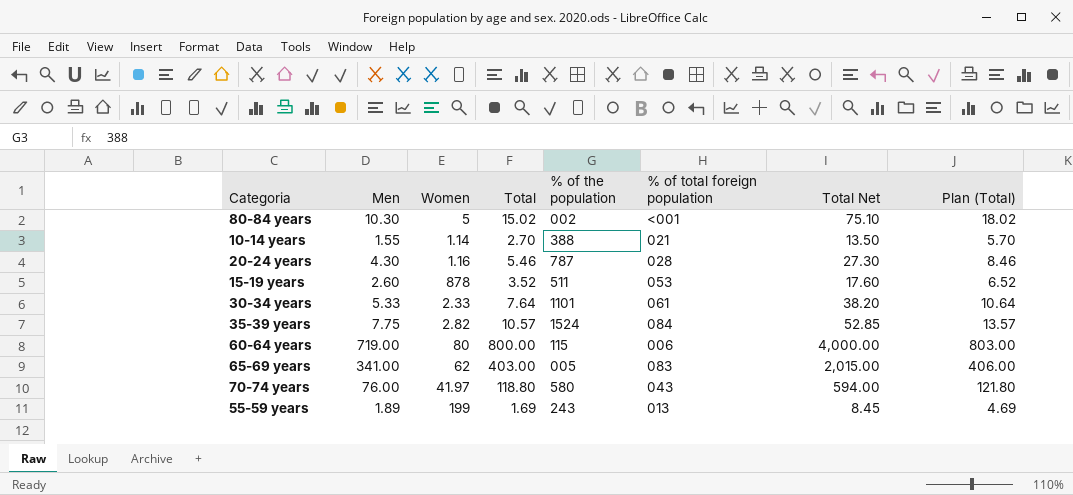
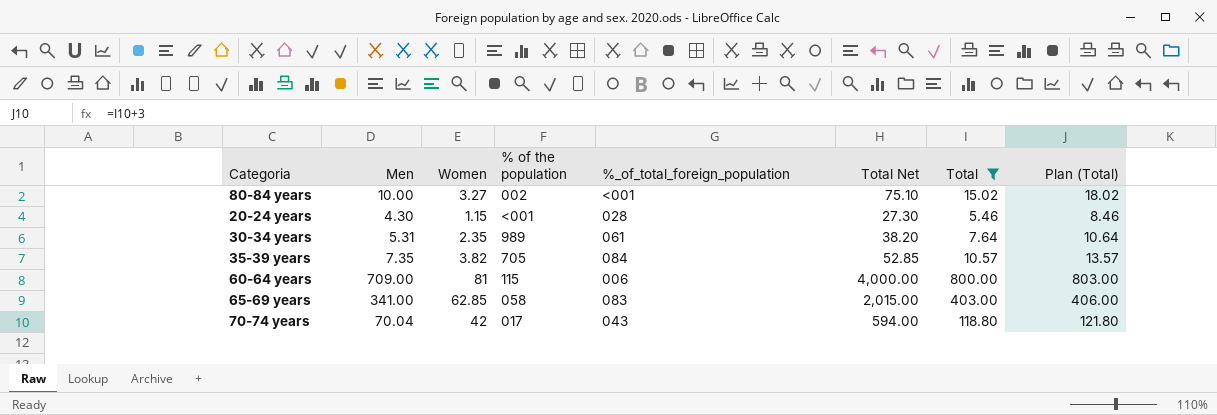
filter: none -> Total >= 5.46
column name: % of total foreign population -> %_of_total_foreign_population
column Total | position: 4 -> 7
80-84 years | Men: 10.30 -> 10.00
80-84 years | Women: 5 -> 3.27
20-24 years | Women: 1.16 -> 1.15
20-24 years | % of the population: 787 -> <001
30-34 years | Men: 5.33 -> 5.31
30-34 years | Women: 2.33 -> 2.35
30-34 years | % of the population: 1101 -> 989
35-39 years | Men: 7.75 -> 7.35
35-39 years | Women: 2.82 -> 3.82
35-39 years | % of the population: 1524 -> 705
60-64 years | Men: 719.00 -> 709.00
60-64 years | Women: 80 -> 81
65-69 years | Women: 62 -> 62.85
65-69 years | % of the population: 005 -> 058
70-74 years | Men: 76.00 -> 70.04
70-74 years | Women: 41.97 -> 42
70-74 years | % of the population: 580 -> 017

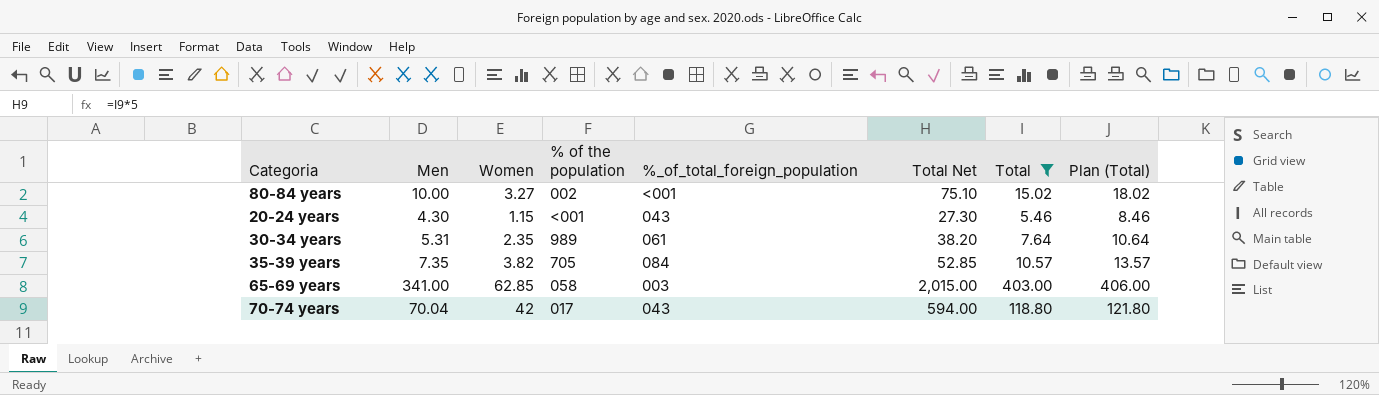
row 60-64 years: 709.00 | 81 | 115 | 006 | 4,000.00 | 800.00 | 803.00 -> none
20-24 years | %_of_total_foreign_population: 028 -> 043
65-69 years | %_of_total_foreign_population: 083 -> 003

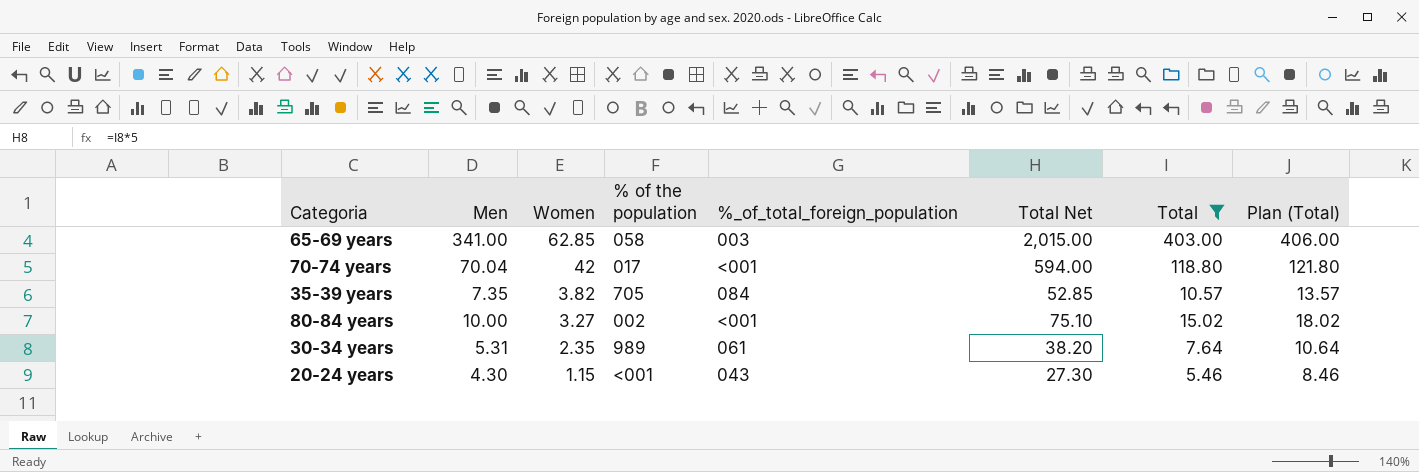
row order: none -> Women descending
70-74 years | %_of_total_foreign_population: 043 -> <001

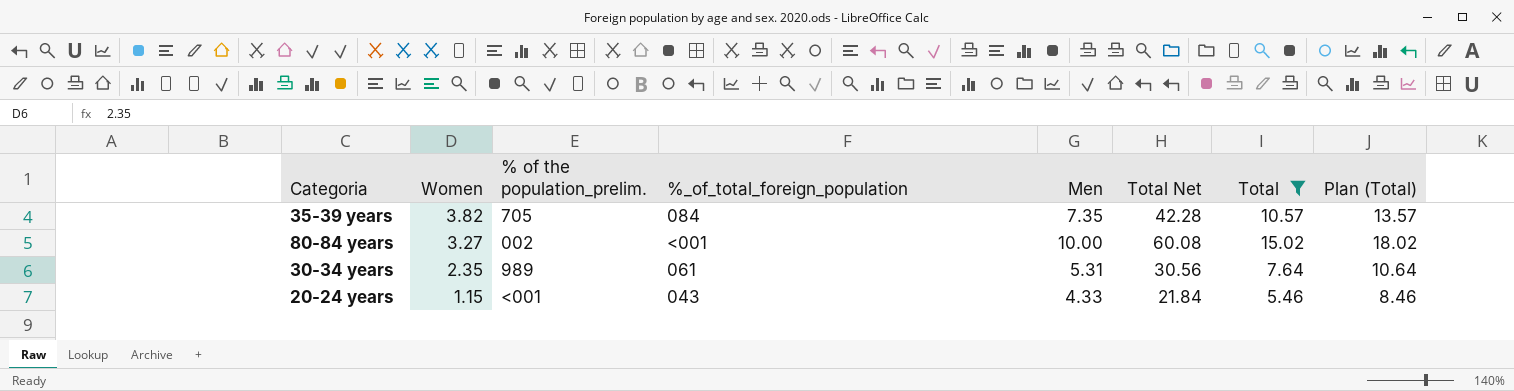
column name: % of the population -> % of the population_prelim.
column Men | position: 2 -> 5
column Total Net | formula: [Total] * 5 -> [Total] * 4
row 65-69 years: 341.00 | 62.85 | 058 | 003 | 2,015.00 | 403.00 | 406.00 -> none
row 70-74 years: 70.04 | 42 | 017 | <001 | 594.00 | 118.80 | 121.80 -> none
20-24 years | Men: 4.30 -> 4.33

